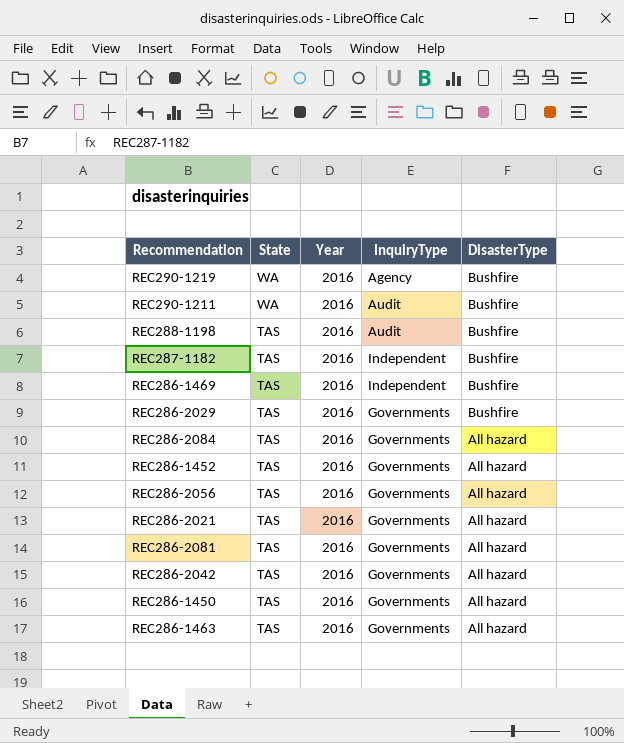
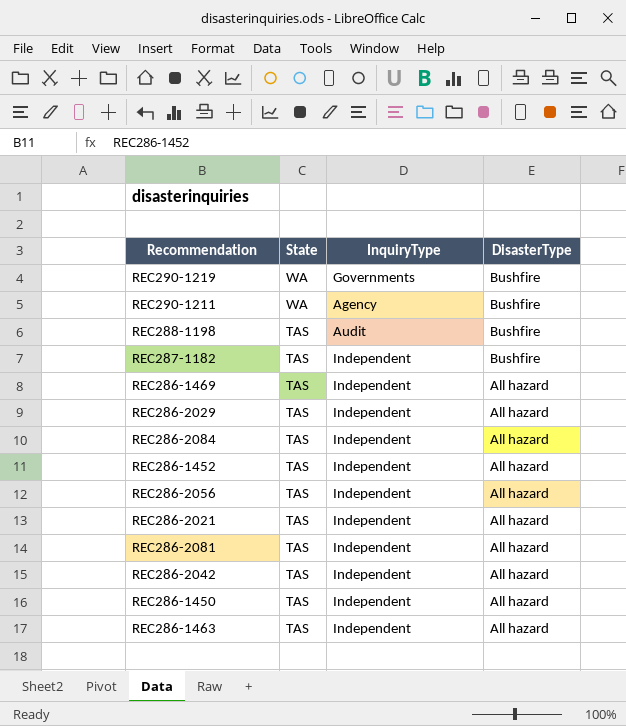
column Year | position: 3 -> none
REC290-1219 | InquiryType: Agency -> Governments
REC290-1211 | InquiryType: Audit -> Agency
REC286-1469 | DisasterType: Bushfire -> All hazard
REC286-2029 | InquiryType: Governments -> Independent
REC286-2029 | DisasterType: Bushfire -> All hazard
REC286-2084 | InquiryType: Governments -> Independent
REC286-1452 | InquiryType: Governments -> Independent
REC286-2056 | InquiryType: Governments -> Independent
REC286-2021 | InquiryType: Governments -> Independent
REC286-2081 | InquiryType: Governments -> Independent
REC286-2042 | InquiryType: Governments -> Independent
REC286-1450 | InquiryType: Governments -> Independent
REC286-1463 | InquiryType: Governments -> Independent

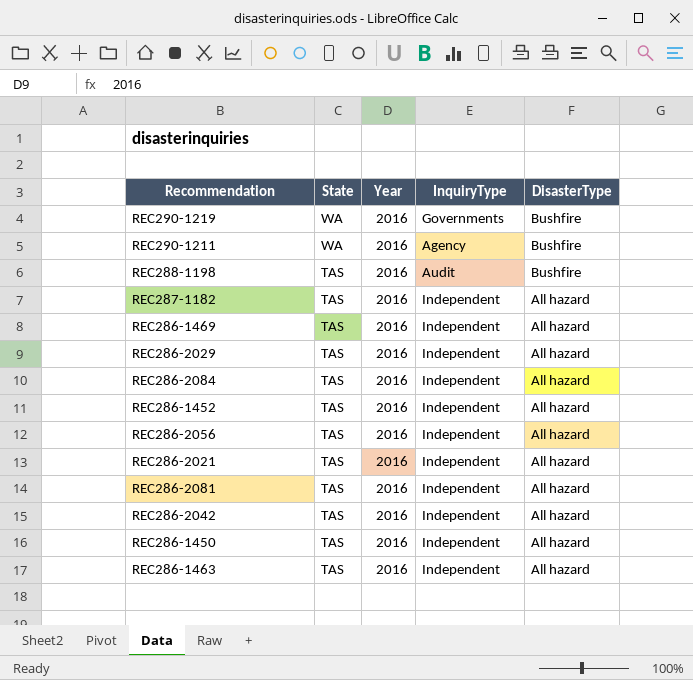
column Year | position: none -> 3
REC287-1182 | DisasterType: Bushfire -> All hazard

